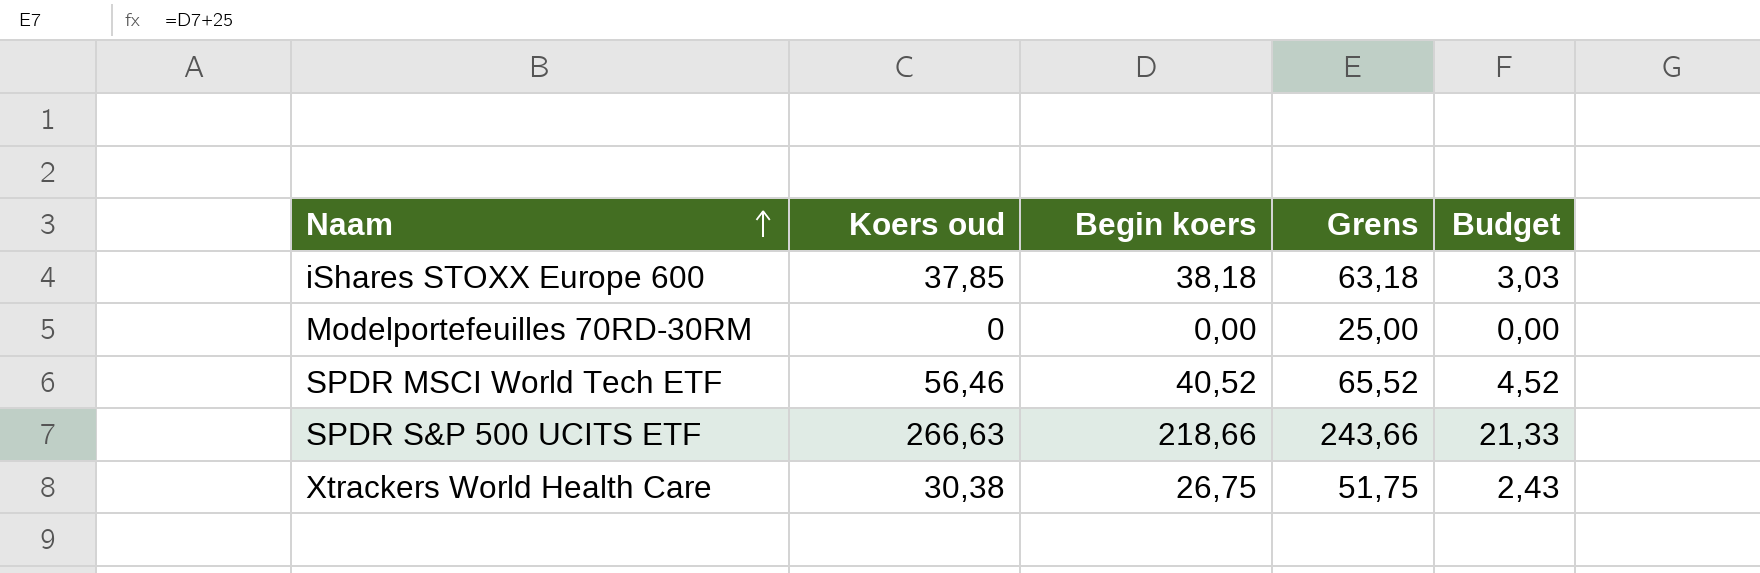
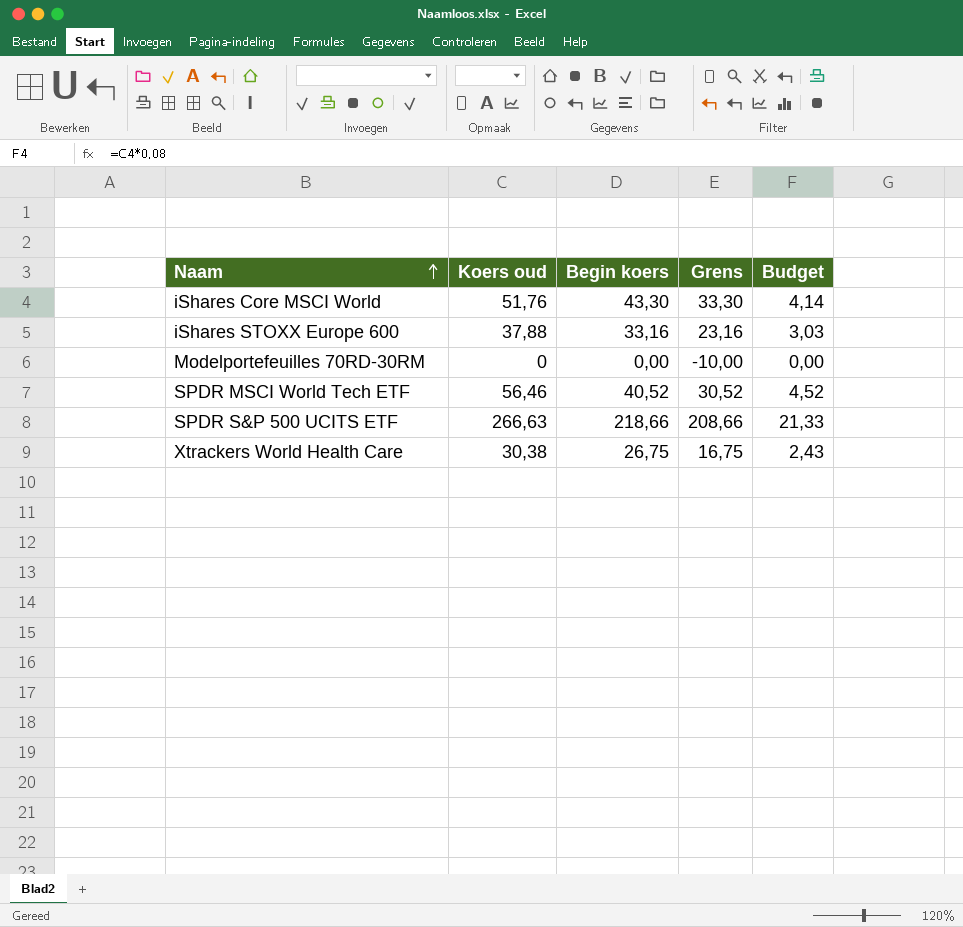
column Grens | formula: [Begin koers] + 25 -> [Begin koers] - 10
row iShares Core MSCI World: none -> 51,76 | 43,30 | 33,30 | 4,14
iShares STOXX Europe 600 | Koers oud: 37,85 -> 37,88
iShares STOXX Europe 600 | Begin koers: 38,18 -> 33,16

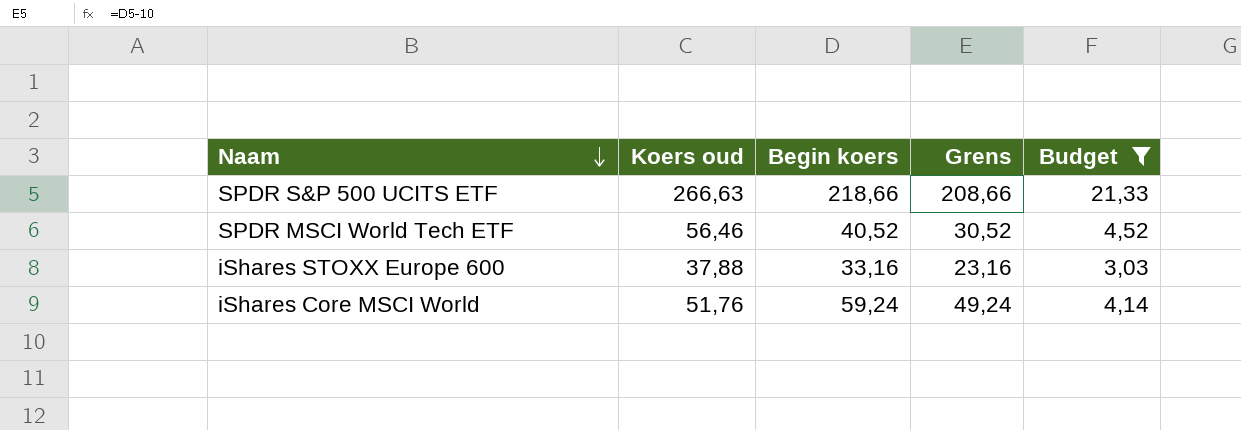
filter: none -> Budget >= 3,03
row order: Naam ascending -> Naam descending
iShares Core MSCI World | Begin koers: 43,30 -> 59,24
iShares Core MSCI World | Grens: 33,30 -> 49,24

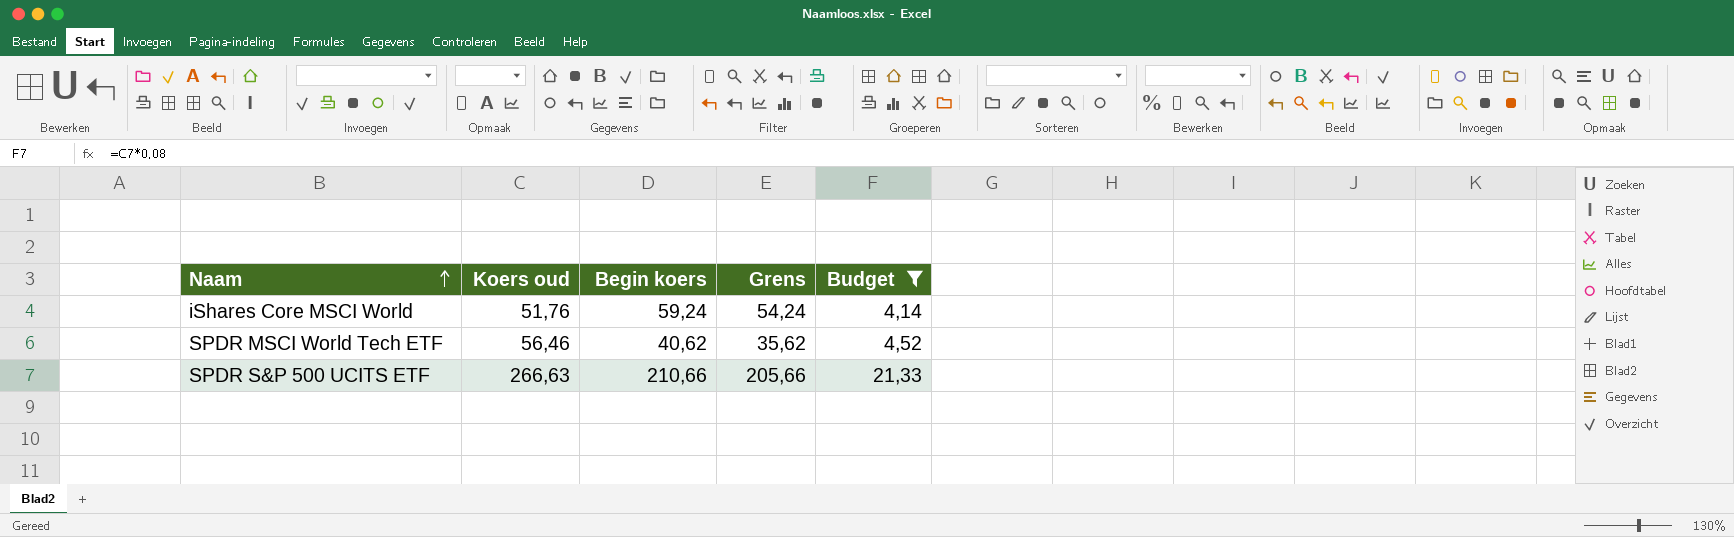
row order: Naam descending -> Naam ascending
column Grens | formula: [Begin koers] - 10 -> [Begin koers] - 5
row iShares STOXX Europe 600: 37,88 | 33,16 | 23,16 | 3,03 -> none
SPDR MSCI World Tech ETF | Begin koers: 40,52 -> 40,62
SPDR S&P 500 UCITS ETF | Begin koers: 218,66 -> 210,66

